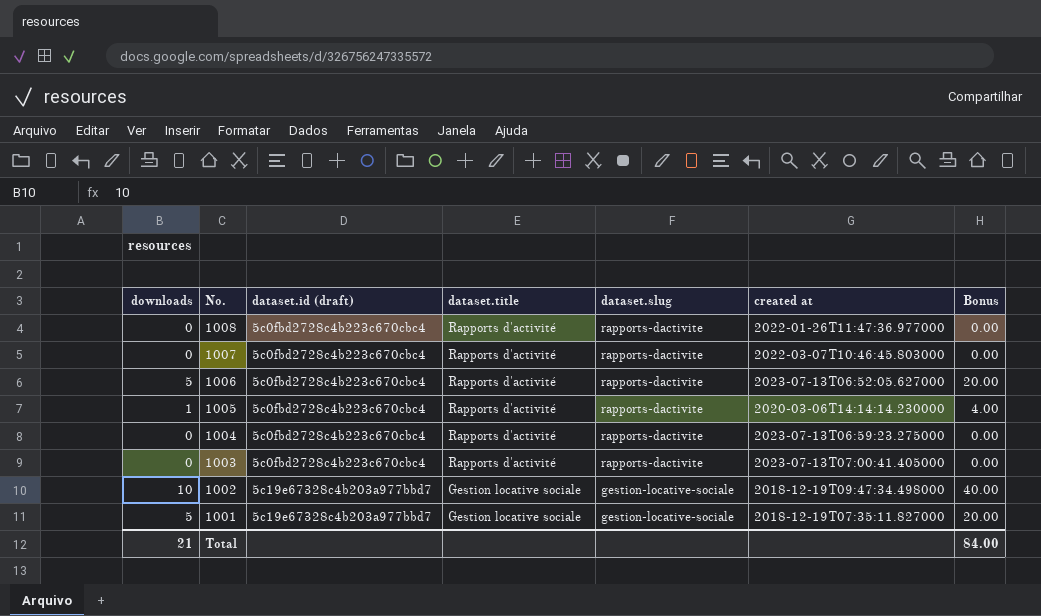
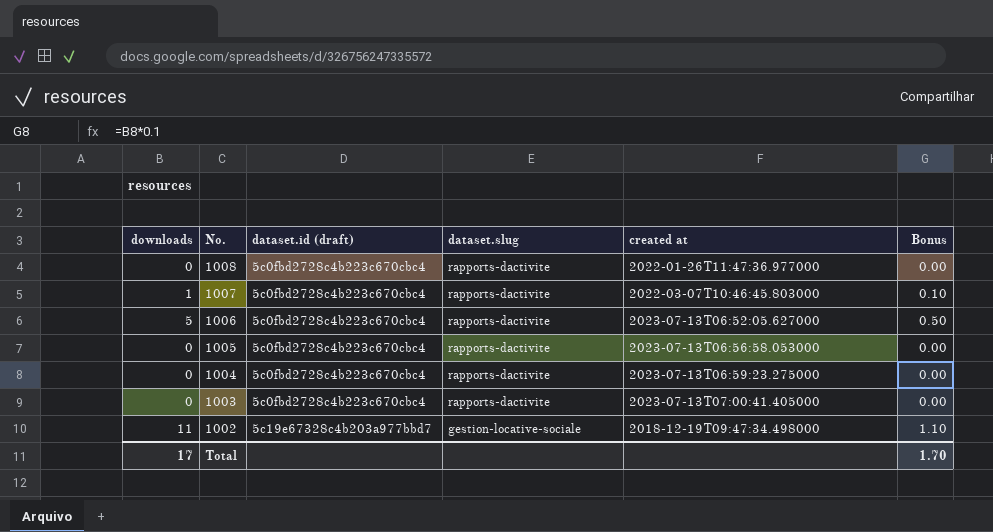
column dataset.title | position: 4 -> none
column Bonus | formula: [downloads] * 4 -> [downloads] * 0.1
row 1001: 5 | 5c19e67328c4b203a977bbd7 | Gestion locative sociale | gestion-locative-sociale | 2018-12-19T07:35:11.827000 | 20.00 -> none
1007 | downloads: 0 -> 1
1005 | downloads: 1 -> 0
1005 | created at: 2020-03-06T14:14:14.230000 -> 2023-07-13T06:56:58.053000
1002 | downloads: 10 -> 11
Total | downloads: 21 -> 17
Total | Bonus: 84.00 -> 1.70

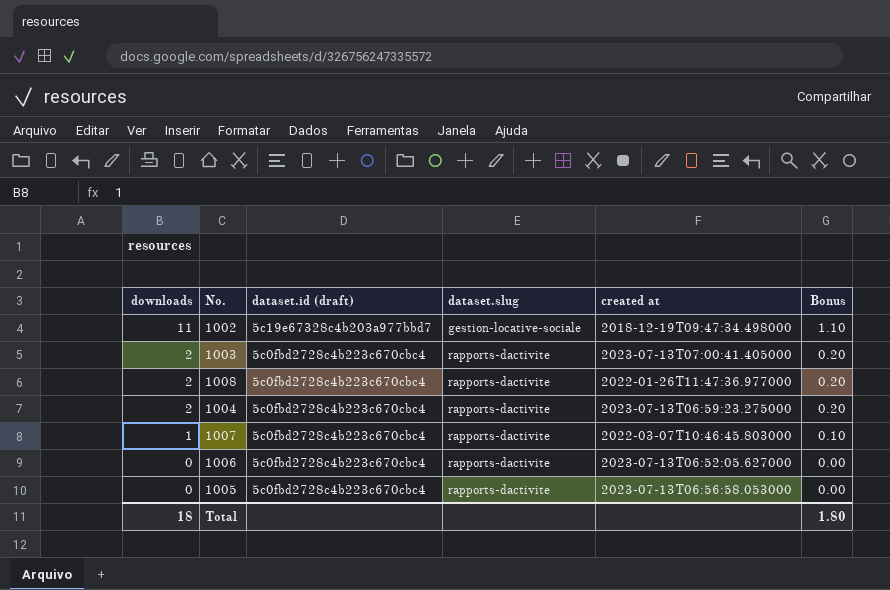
row order: No. descending -> downloads descending
1003 | downloads: 0 -> 2
1003 | Bonus: 0.00 -> 0.20
1008 | downloads: 0 -> 2
1008 | Bonus: 0.00 -> 0.20
1004 | downloads: 0 -> 2
1004 | Bonus: 0.00 -> 0.20
1006 | downloads: 5 -> 0
1006 | Bonus: 0.50 -> 0.00
Total | downloads: 17 -> 18
Total | Bonus: 1.70 -> 1.80

